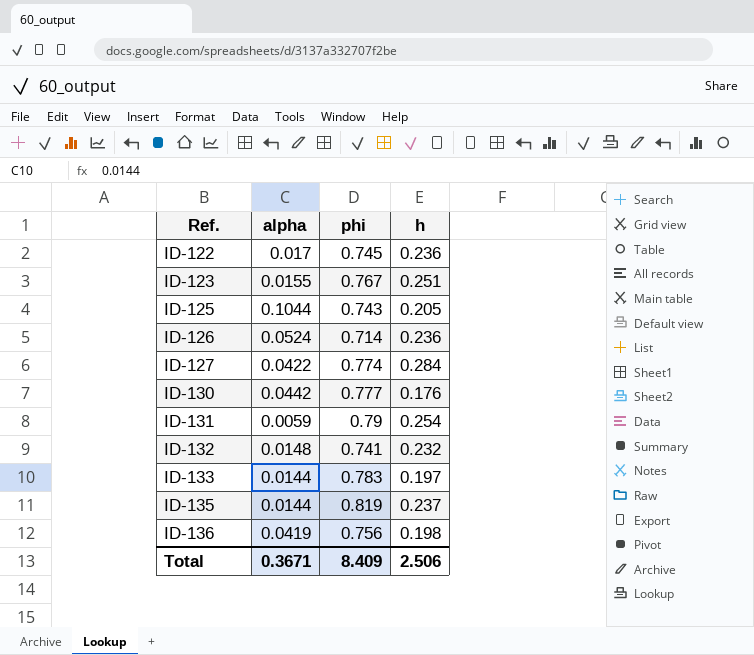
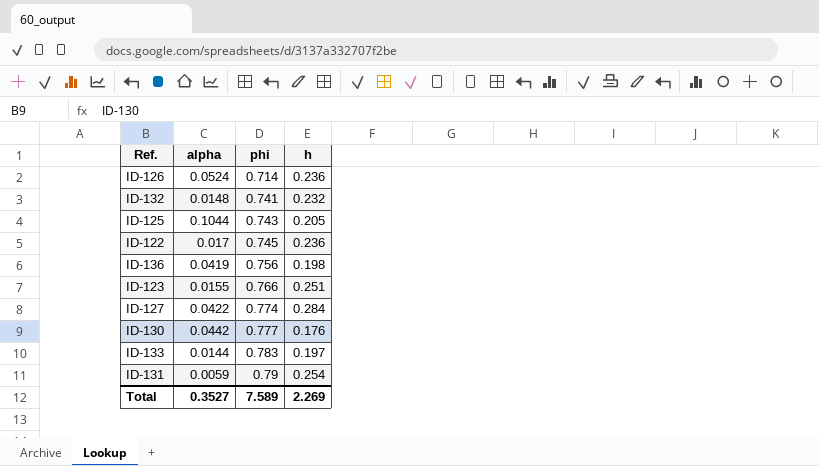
row order: Ref. ascending -> phi ascending
row ID-135: 0.0144 | 0.819 | 0.237 -> none
ID-123 | phi: 0.767 -> 0.766
Total | alpha: 0.3671 -> 0.3527
Total | phi: 8.409 -> 7.589
Total | h: 2.506 -> 2.269

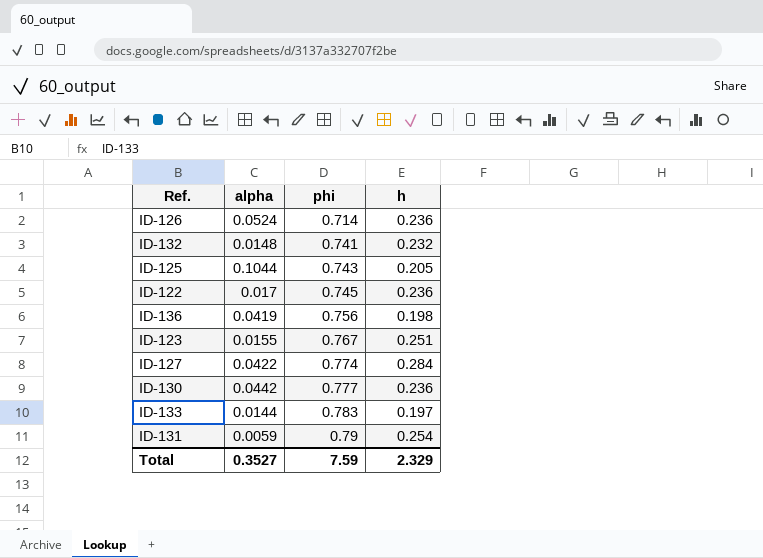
ID-123 | phi: 0.766 -> 0.767
ID-130 | h: 0.176 -> 0.236
Total | phi: 7.589 -> 7.59
Total | h: 2.269 -> 2.329

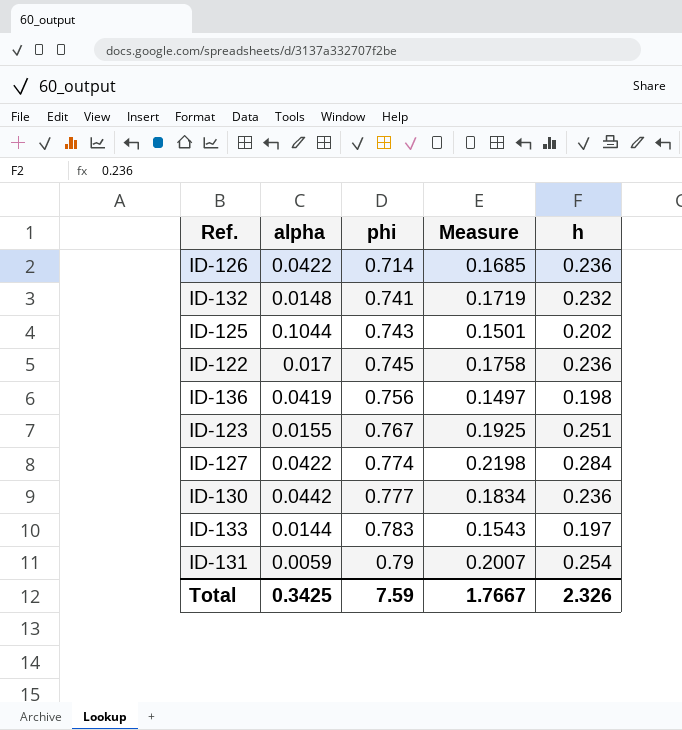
column Measure | formula: none -> [phi] * [h]
ID-126 | alpha: 0.0524 -> 0.0422
ID-125 | h: 0.205 -> 0.202
Total | alpha: 0.3527 -> 0.3425
Total | h: 2.329 -> 2.326

